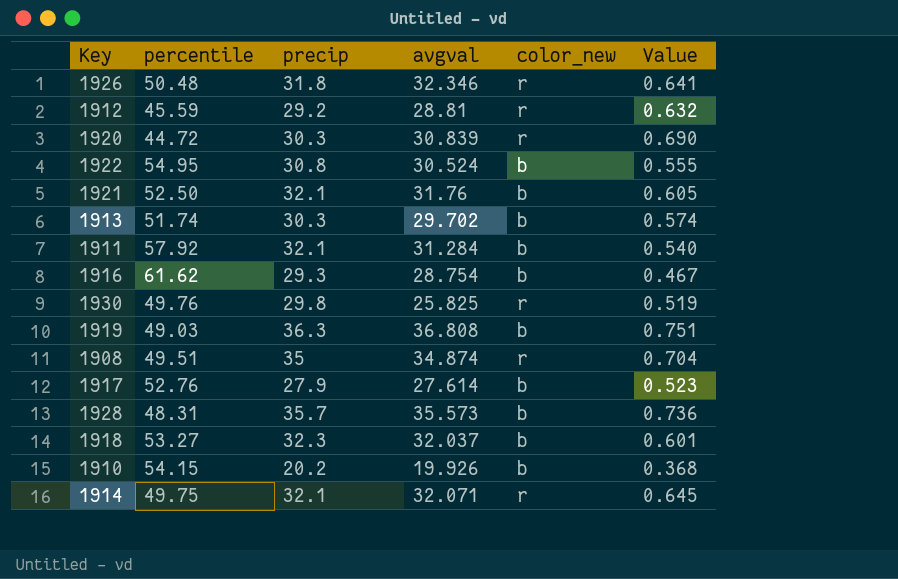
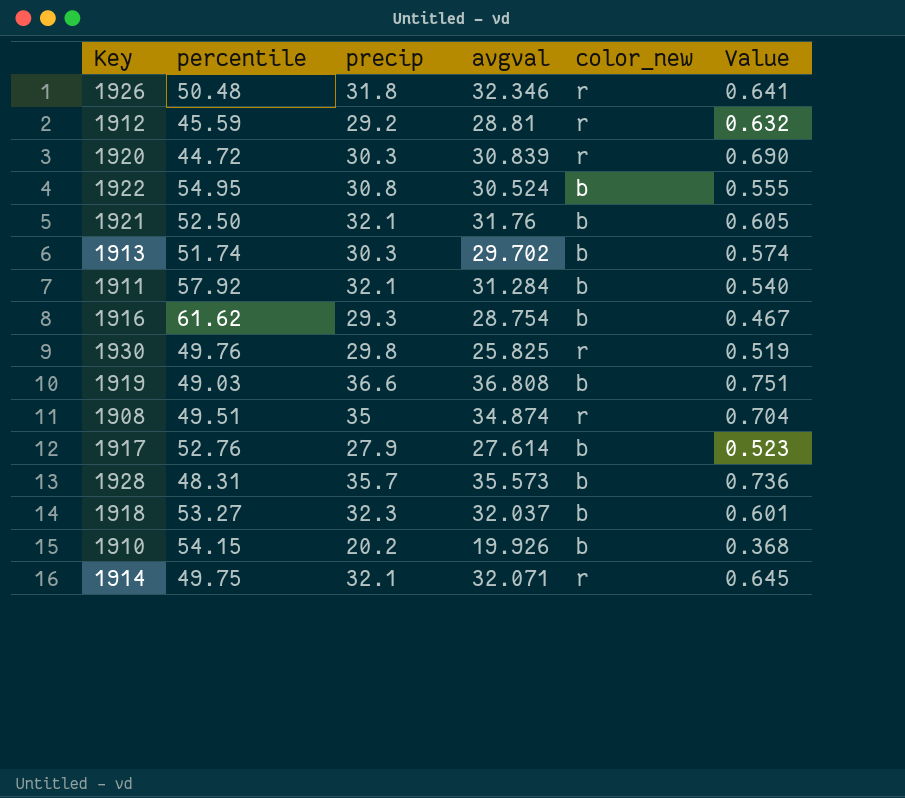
1919 | precip: 36.3 -> 36.6

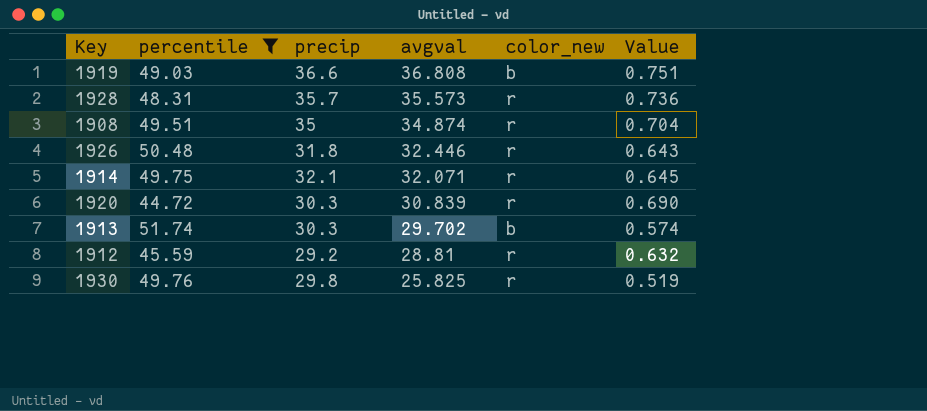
filter: none -> percentile <= 51.74
row order: none -> avgval descending
1928 | color_new: b -> r
1926 | avgval: 32.346 -> 32.446
1926 | Value: 0.641 -> 0.643

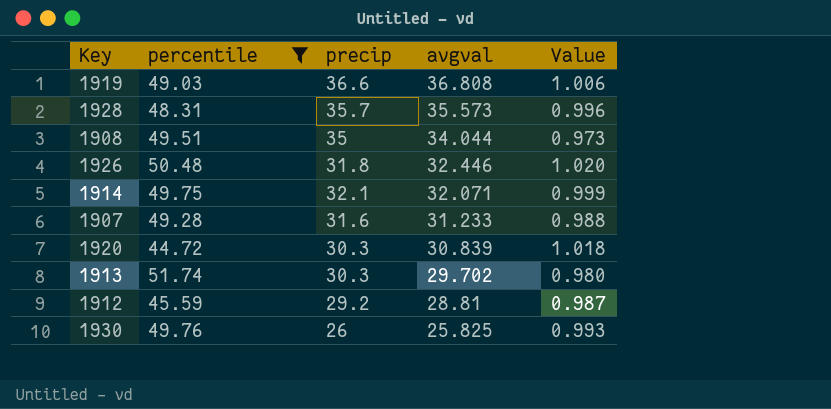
column color_new | position: 5 -> none
column Value | formula: [avgval] / [percentile] -> [avgval] / [precip]
1908 | avgval: 34.874 -> 34.044
row 1907: none -> 49.28 | 31.6 | 31.233 | 0.988
1930 | precip: 29.8 -> 26

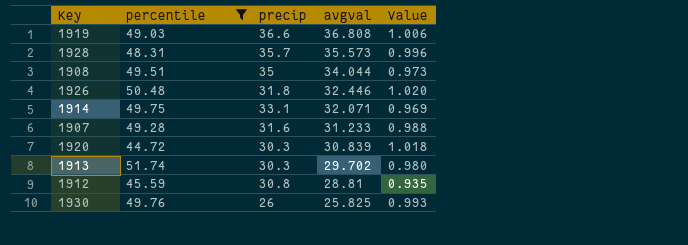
1914 | precip: 32.1 -> 33.1
1914 | Value: 0.999 -> 0.969
1912 | precip: 29.2 -> 30.8
1912 | Value: 0.987 -> 0.935

